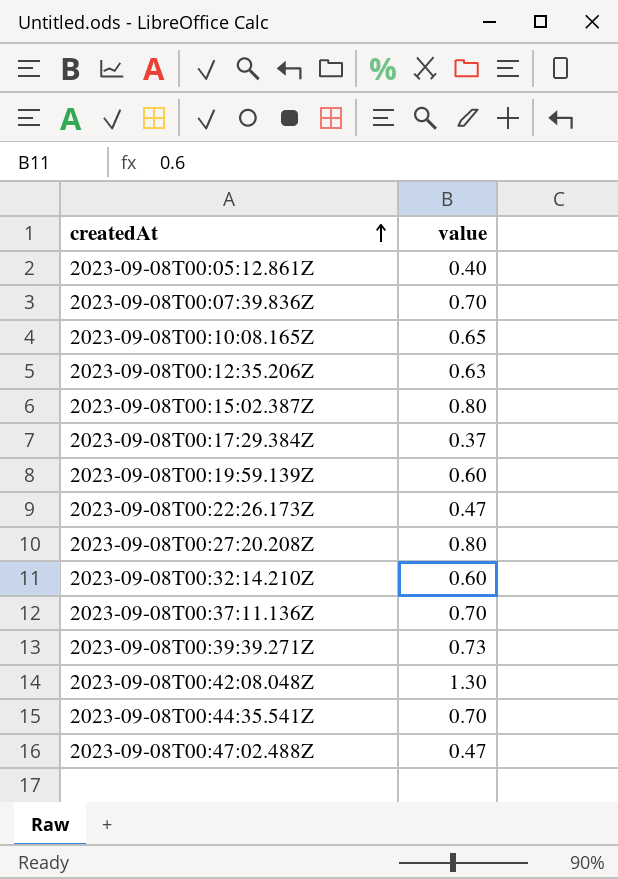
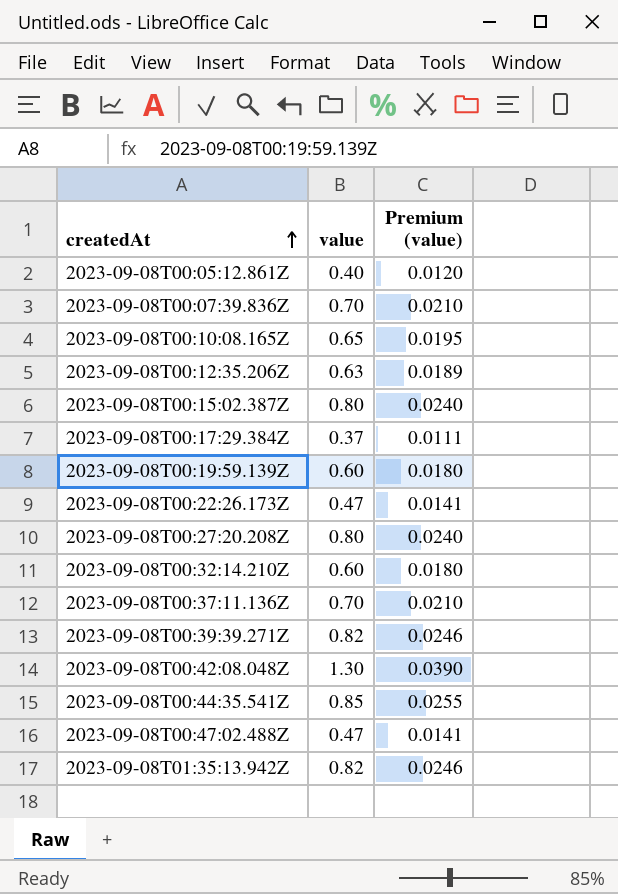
column Premium (value) | formula: none -> [value] * 0.03
2023-09-08T00:39:39.271Z | value: 0.73 -> 0.82
2023-09-08T00:44:35.541Z | value: 0.70 -> 0.85
row 2023-09-08T01:35:13.942Z: none -> 0.82 | 0.0246

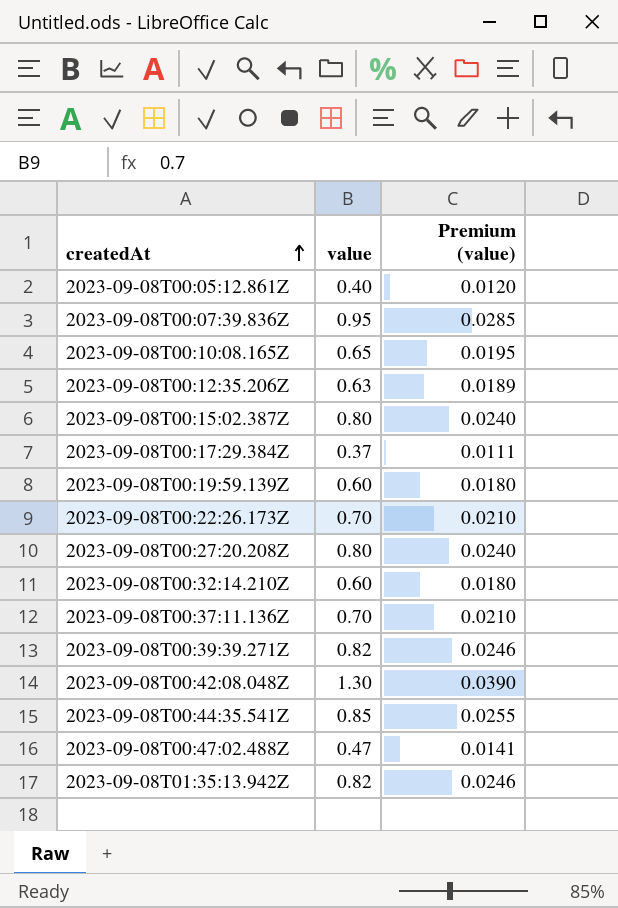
2023-09-08T00:07:39.836Z | value: 0.70 -> 0.95
2023-09-08T00:07:39.836Z | Premium (value): 0.0210 -> 0.0285
2023-09-08T00:22:26.173Z | value: 0.47 -> 0.70
2023-09-08T00:22:26.173Z | Premium (value): 0.0141 -> 0.0210

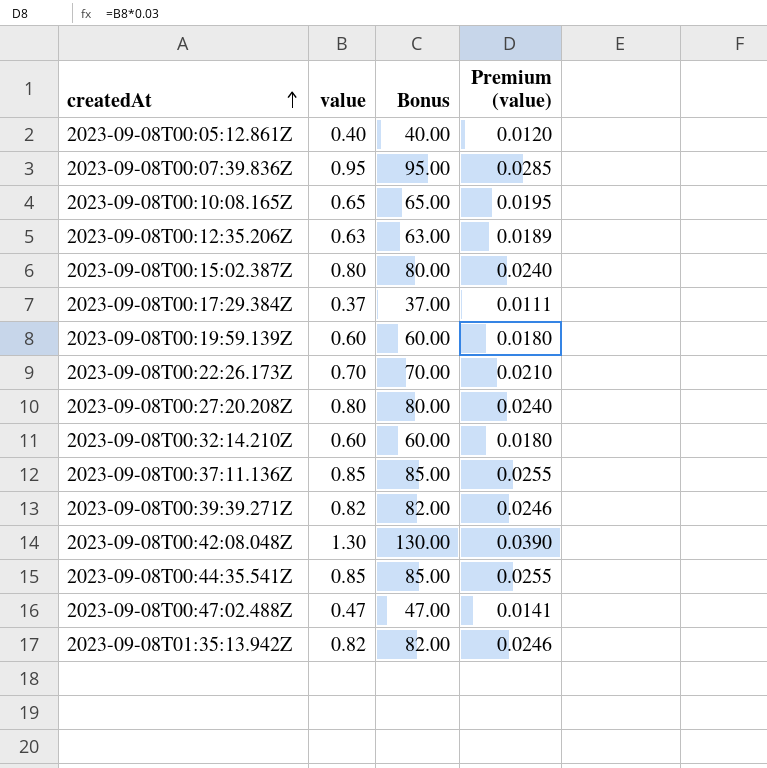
column Bonus | formula: none -> [value] * 100
2023-09-08T00:37:11.136Z | value: 0.70 -> 0.85
2023-09-08T00:37:11.136Z | Premium (value): 0.0210 -> 0.0255

